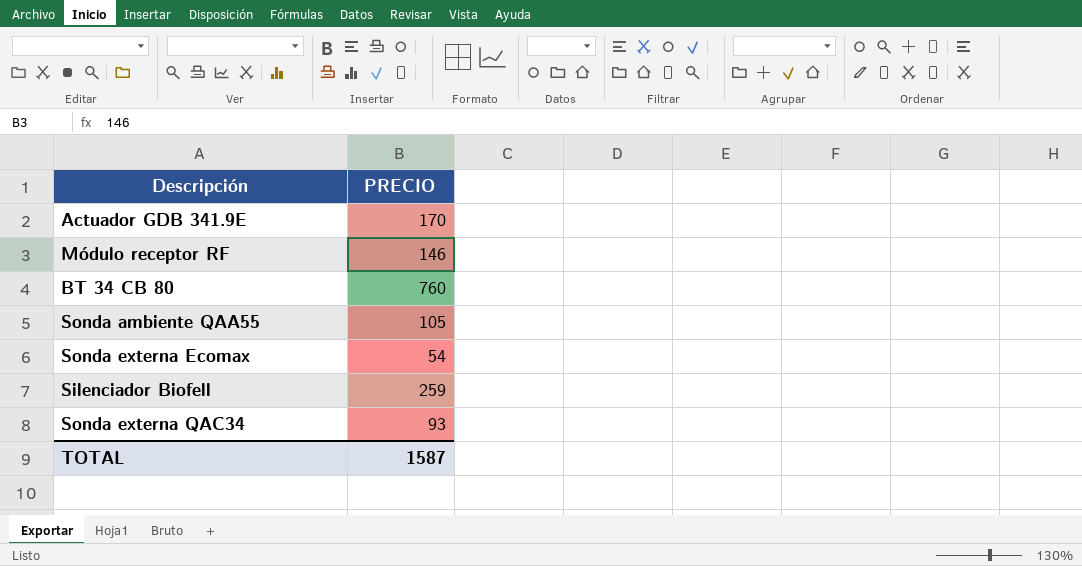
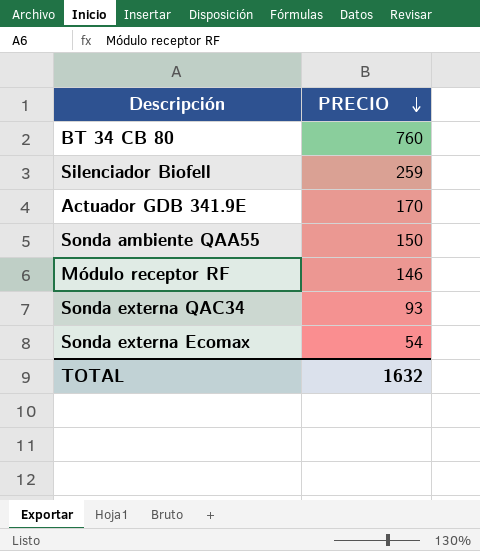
row order: none -> PRECIO descending
Sonda ambiente QAA55 | PRECIO: 105 -> 150
TOTAL | PRECIO: 1587 -> 1632

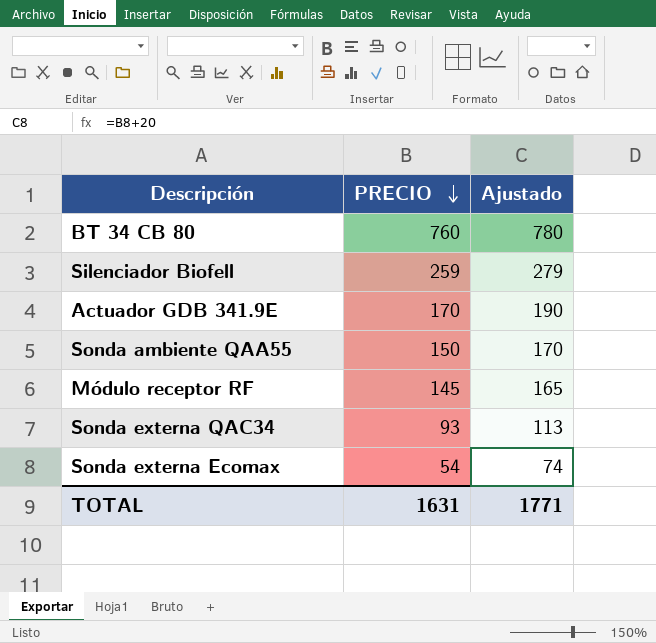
column Ajustado | formula: none -> [PRECIO] + 20
Módulo receptor RF | PRECIO: 146 -> 145
TOTAL | PRECIO: 1632 -> 1631

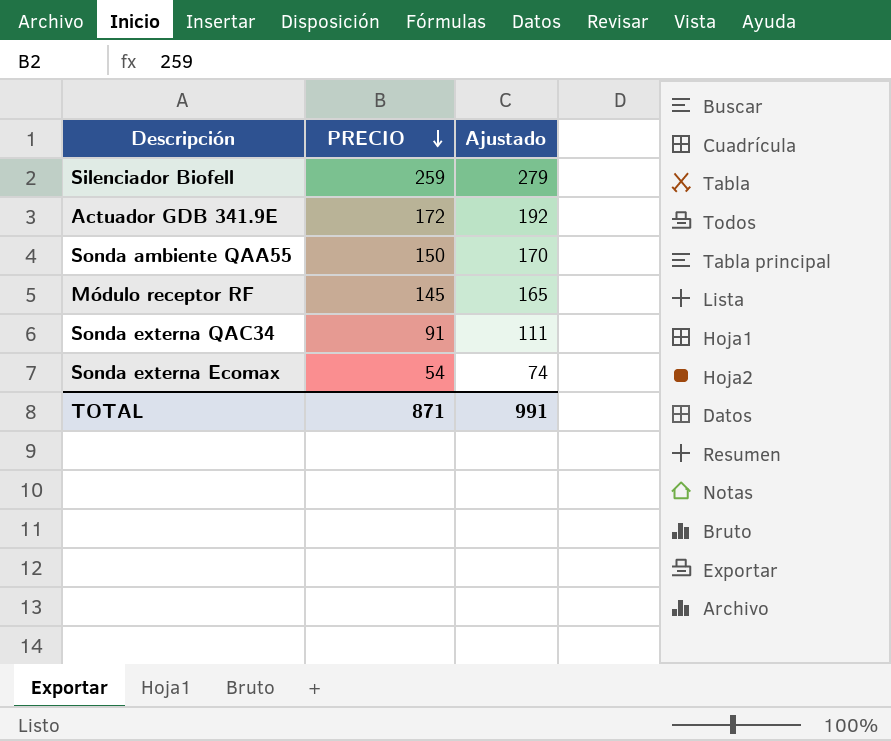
row BT 34 CB 80: 760 | 780 -> none
Actuador GDB 341.9E | PRECIO: 170 -> 172
Actuador GDB 341.9E | Ajustado: 190 -> 192
Sonda externa QAC34 | PRECIO: 93 -> 91
Sonda externa QAC34 | Ajustado: 113 -> 111
TOTAL | PRECIO: 1631 -> 871
TOTAL | Ajustado: 1771 -> 991

